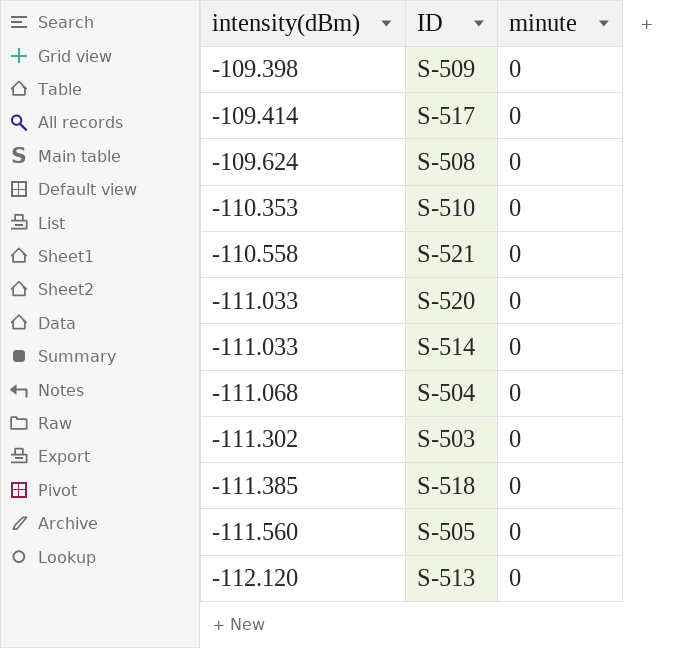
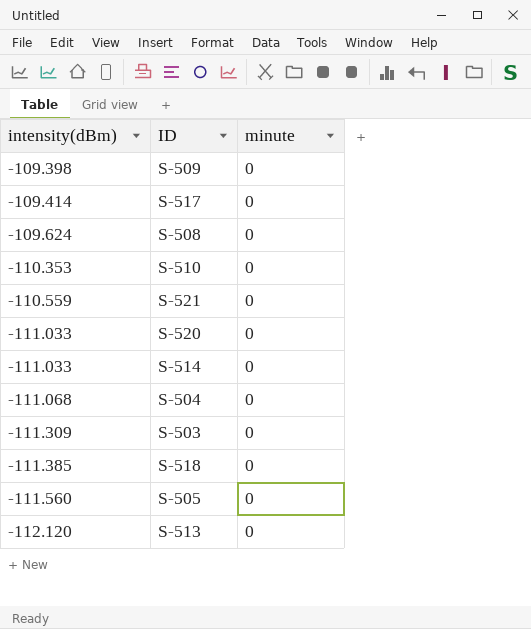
S-521 | intensity(dBm): -110.558 -> -110.559
S-503 | intensity(dBm): -111.302 -> -111.309

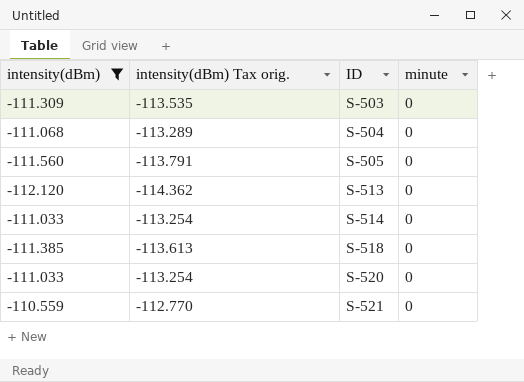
filter: none -> intensity(dBm) <= -110.559
row order: intensity(dBm) descending -> ID ascending
column intensity(dBm) Tax orig. | formula: none -> [intensity(dBm)] * 1.02

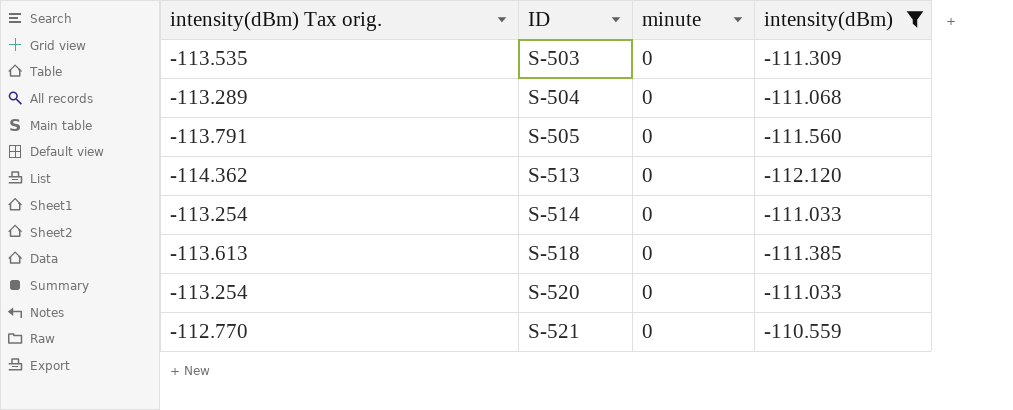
column intensity(dBm) | position: 1 -> 4

